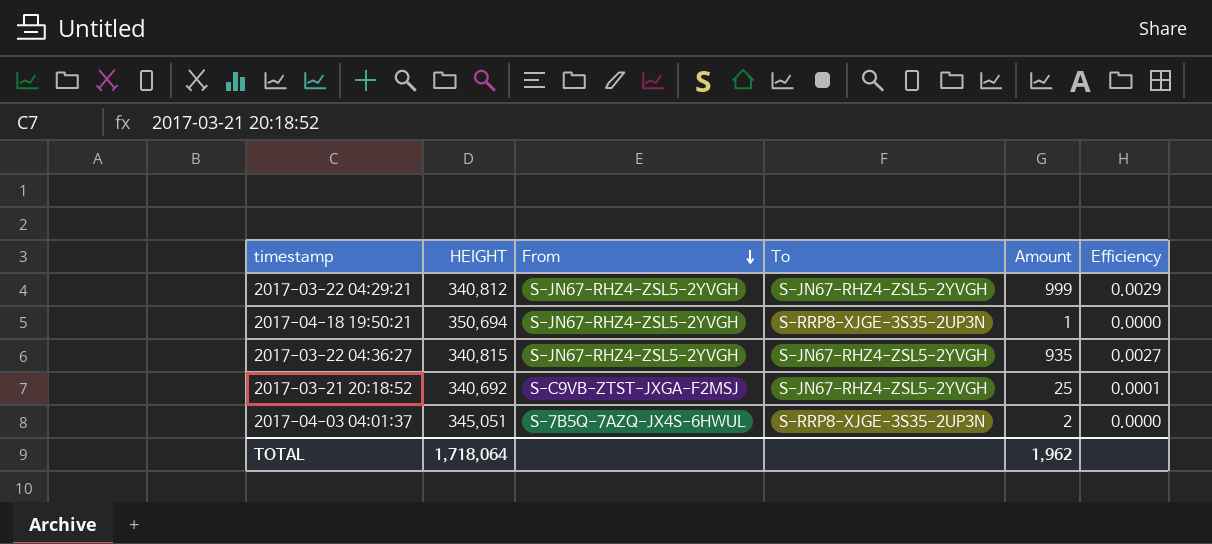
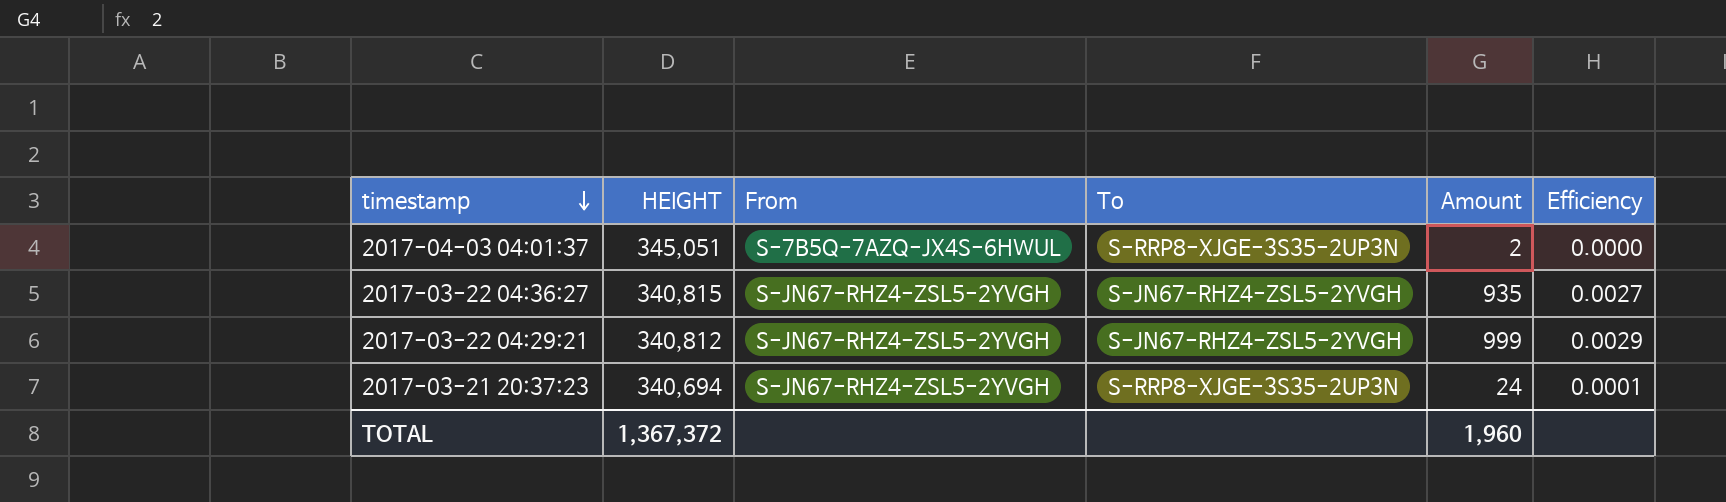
row order: From descending -> timestamp descending
row 2017-04-18 19:50:21: 350,694 | S-JN67-RHZ4-ZSL5-2YVGH | S-RRP8-XJGE-3S35-2UP3N | 1 | 0.0000 -> none
row 2017-03-21 20:18:52: 340,692 | S-C9VB-ZTST-JXGA-F2MSJ | S-JN67-RHZ4-ZSL5-2YVGH | 25 | 0.0001 -> none
row 2017-03-21 20:37:23: none -> 340,694 | S-JN67-RHZ4-ZSL5-2YVGH | S-RRP8-XJGE-3S35-2UP3N | 24 | 0.0001
TOTAL | HEIGHT: 1,718,064 -> 1,367,372
TOTAL | Amount: 1,962 -> 1,960

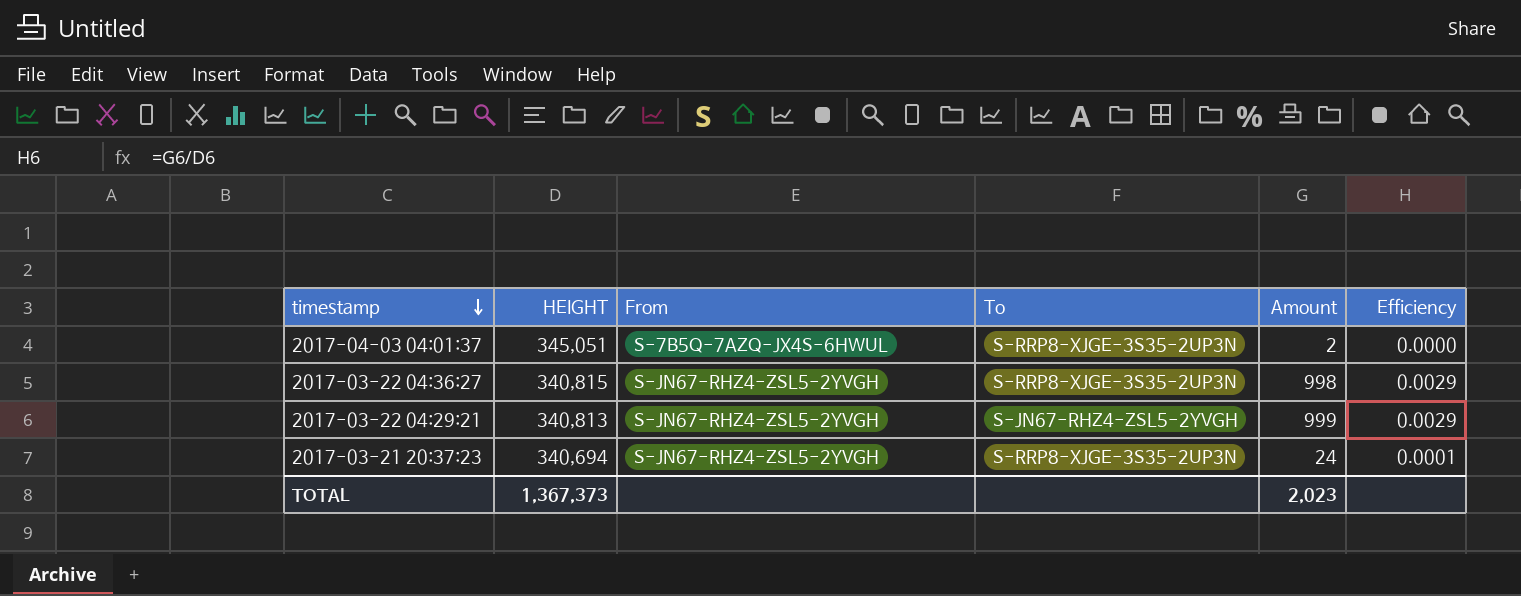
2017-03-22 04:36:27 | To: S-JN67-RHZ4-ZSL5-2YVGH -> S-RRP8-XJGE-3S35-2UP3N
2017-03-22 04:36:27 | Amount: 935 -> 998
2017-03-22 04:36:27 | Efficiency: 0.0027 -> 0.0029
2017-03-22 04:29:21 | HEIGHT: 340,812 -> 340,813
TOTAL | HEIGHT: 1,367,372 -> 1,367,373
TOTAL | Amount: 1,960 -> 2,023

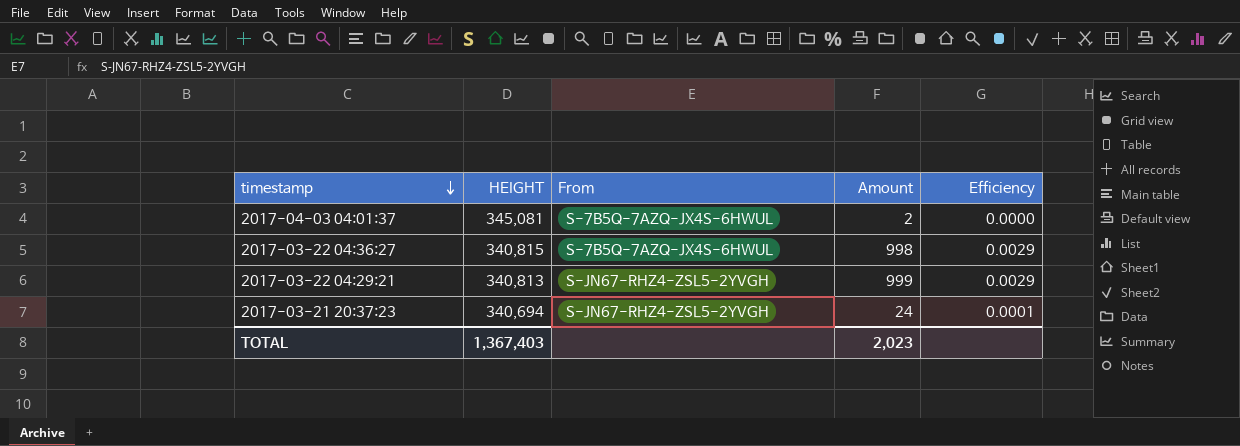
column To | position: 4 -> none
2017-04-03 04:01:37 | HEIGHT: 345,051 -> 345,081
2017-03-22 04:36:27 | From: S-JN67-RHZ4-ZSL5-2YVGH -> S-7B5Q-7AZQ-JX4S-6HWUL
TOTAL | HEIGHT: 1,367,373 -> 1,367,403

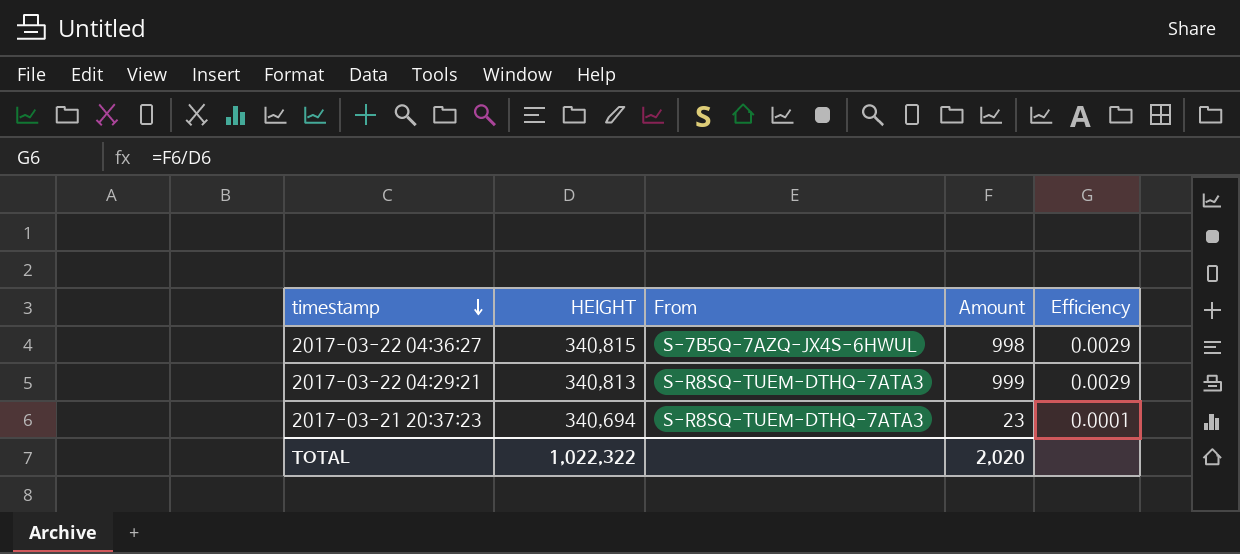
row 2017-04-03 04:01:37: 345,081 | S-7B5Q-7AZQ-JX4S-6HWUL | 2 | 0.0000 -> none
2017-03-22 04:29:21 | From: S-JN67-RHZ4-ZSL5-2YVGH -> S-R8SQ-TUEM-DTHQ-7ATA3
2017-03-21 20:37:23 | From: S-JN67-RHZ4-ZSL5-2YVGH -> S-R8SQ-TUEM-DTHQ-7ATA3
2017-03-21 20:37:23 | Amount: 24 -> 23
TOTAL | HEIGHT: 1,367,403 -> 1,022,322
TOTAL | Amount: 2,023 -> 2,020

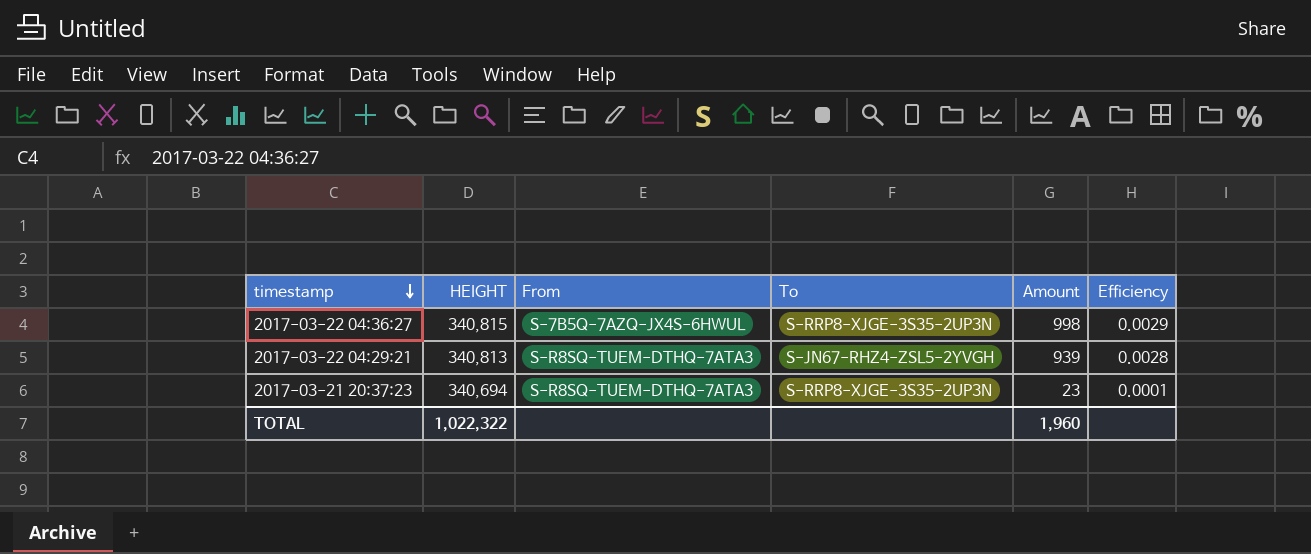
column To | position: none -> 4
2017-03-22 04:29:21 | Amount: 999 -> 939
2017-03-22 04:29:21 | Efficiency: 0.0029 -> 0.0028
TOTAL | Amount: 2,020 -> 1,960

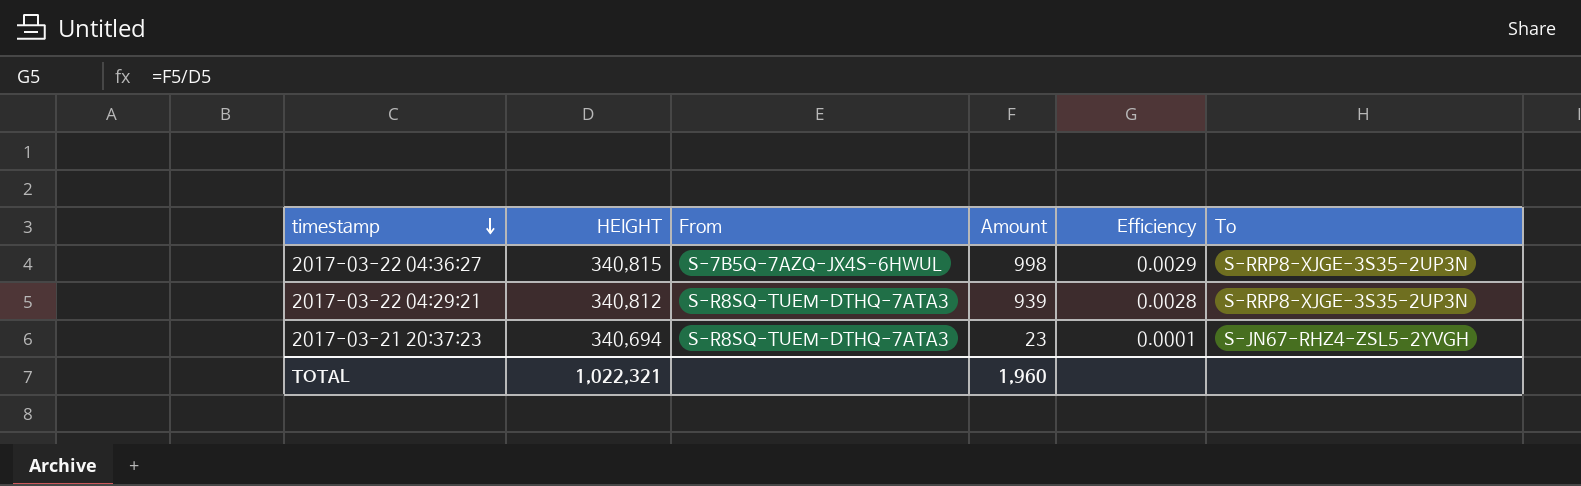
column To | position: 4 -> 6
2017-03-22 04:29:21 | HEIGHT: 340,813 -> 340,812
2017-03-22 04:29:21 | To: S-JN67-RHZ4-ZSL5-2YVGH -> S-RRP8-XJGE-3S35-2UP3N
2017-03-21 20:37:23 | To: S-RRP8-XJGE-3S35-2UP3N -> S-JN67-RHZ4-ZSL5-2YVGH
TOTAL | HEIGHT: 1,022,322 -> 1,022,321

